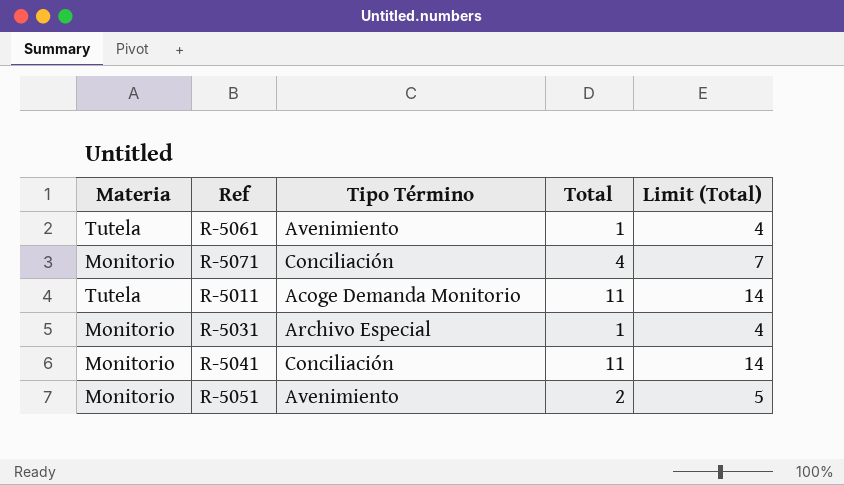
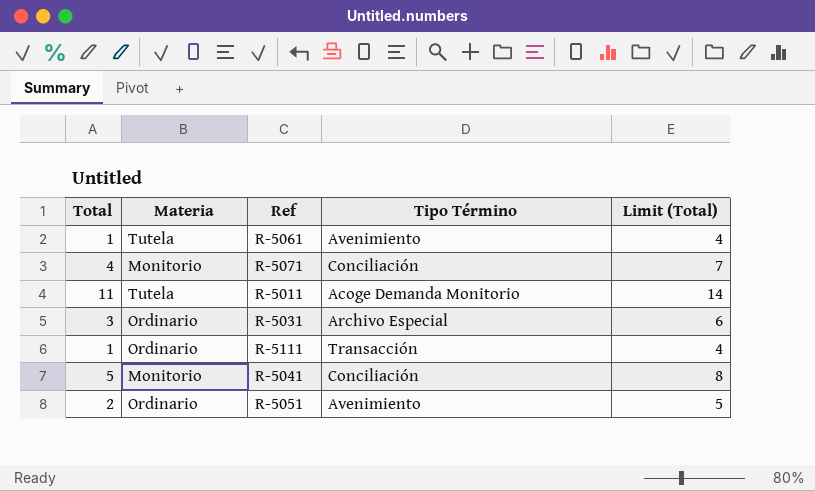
column Total | position: 4 -> 1
R-5031 | Total: 1 -> 3
R-5031 | Materia: Monitorio -> Ordinario
R-5031 | Limit (Total): 4 -> 6
row R-5111: none -> 1 | Ordinario | Transacción | 4
R-5041 | Total: 11 -> 5
R-5041 | Limit (Total): 14 -> 8
R-5051 | Materia: Monitorio -> Ordinario

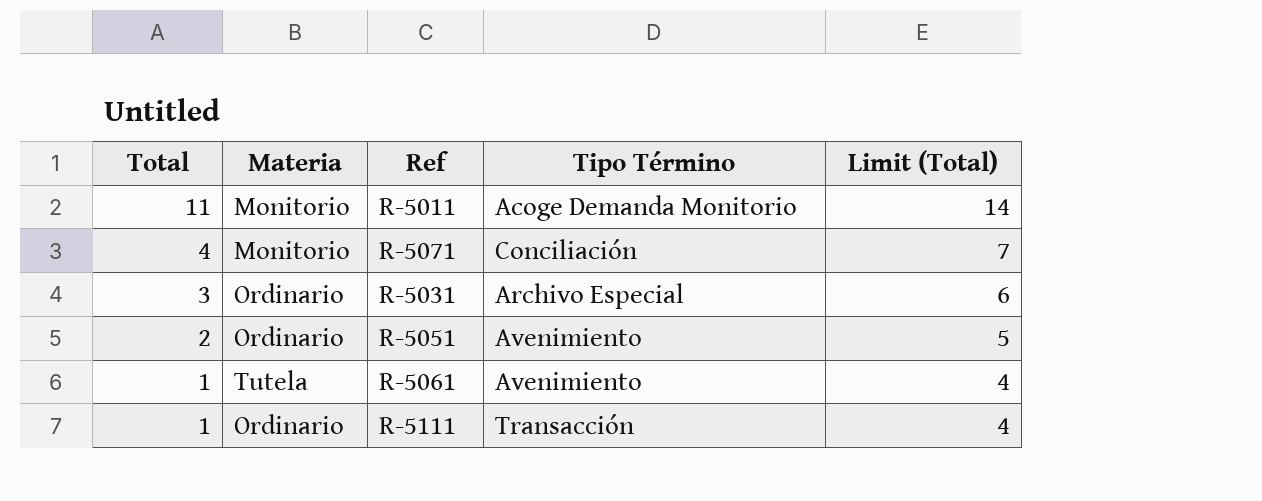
row order: none -> Total descending
row R-5041: 5 | Monitorio | Conciliación | 8 -> none
R-5011 | Materia: Tutela -> Monitorio

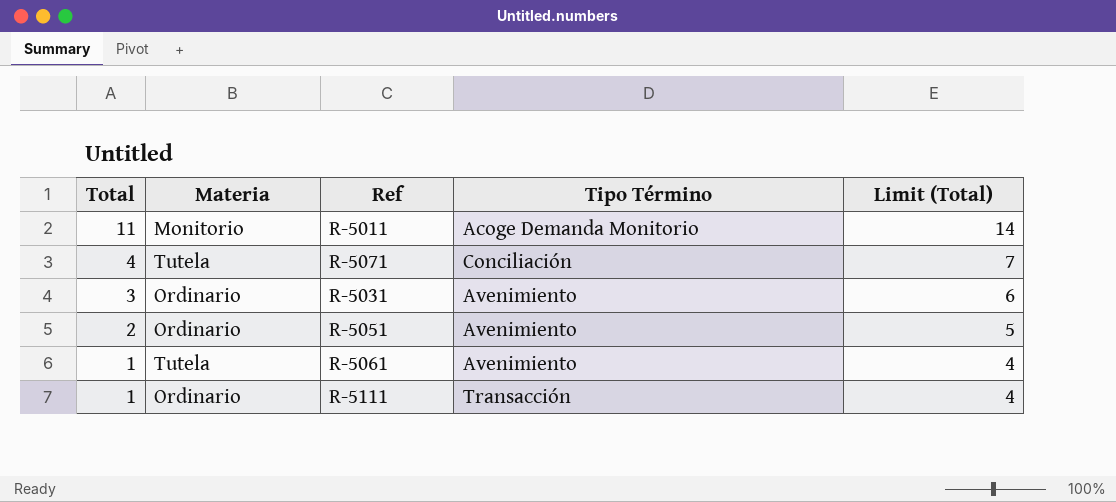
R-5071 | Materia: Monitorio -> Tutela
R-5031 | Tipo Término: Archivo Especial -> Avenimiento

